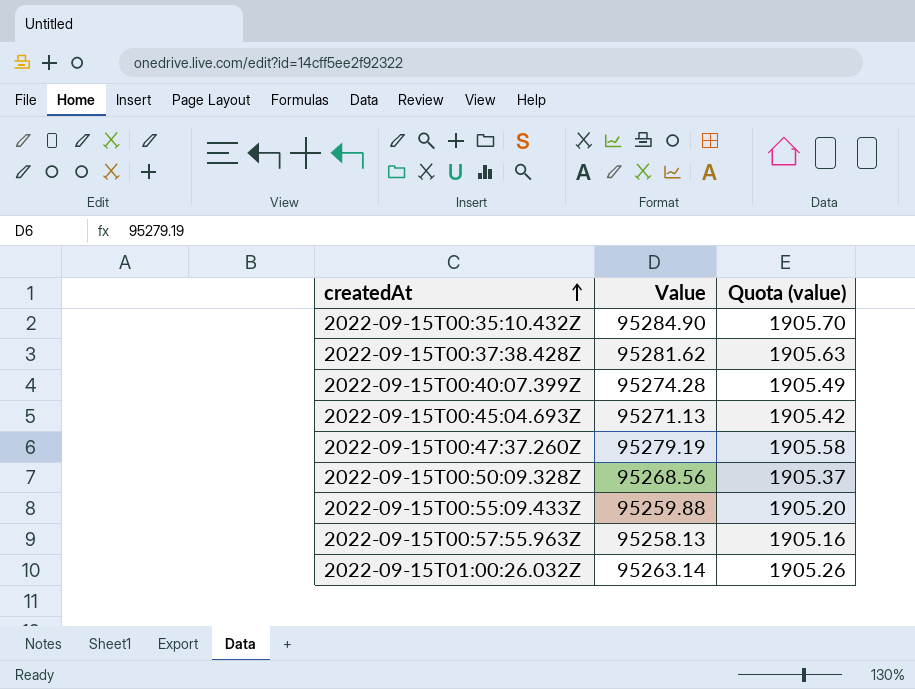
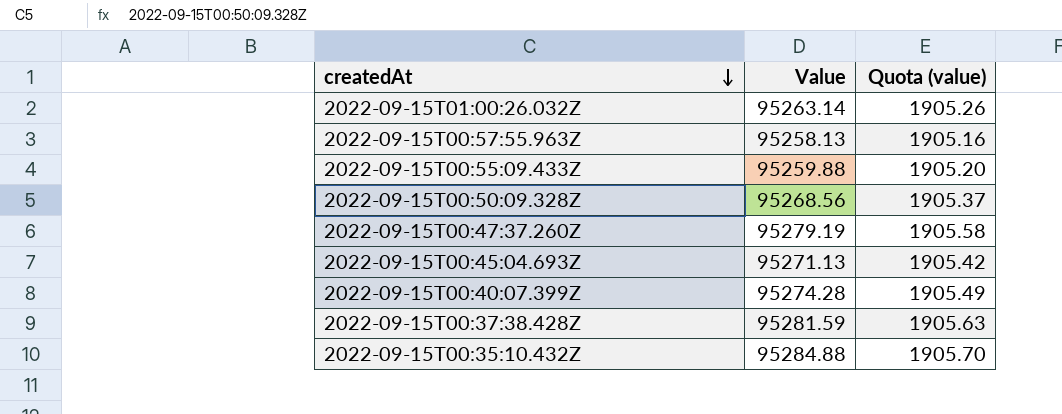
row order: createdAt ascending -> createdAt descending
2022-09-15T00:37:38.428Z | Value: 95281.62 -> 95281.59
2022-09-15T00:35:10.432Z | Value: 95284.90 -> 95284.88

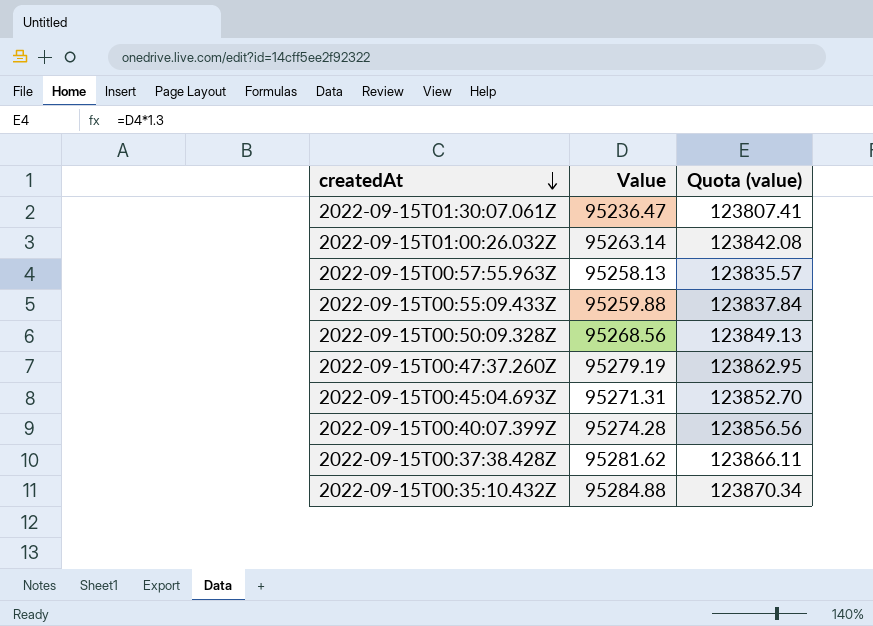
column Quota (value) | formula: [Value] * 0.02 -> [Value] * 1.3
row 2022-09-15T01:30:07.061Z: none -> 95236.47 | 123807.41
2022-09-15T00:45:04.693Z | Value: 95271.13 -> 95271.31
2022-09-15T00:37:38.428Z | Value: 95281.59 -> 95281.62

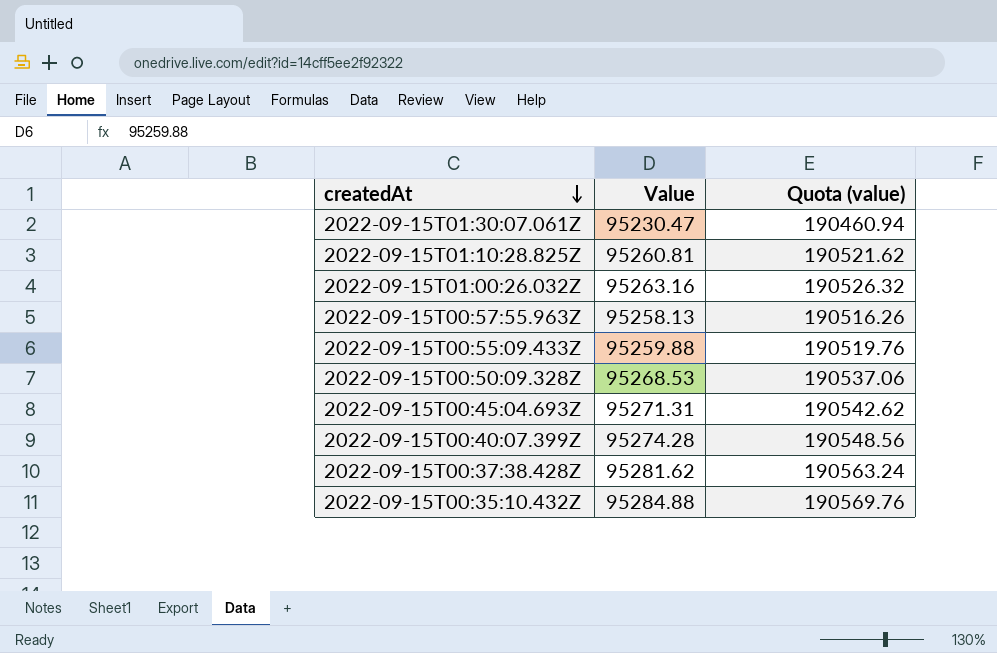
column Quota (value) | formula: [Value] * 1.3 -> [Value] * 2
row 2022-09-15T00:47:37.260Z: 95279.19 | 123862.95 -> none
2022-09-15T01:30:07.061Z | Value: 95236.47 -> 95230.47
row 2022-09-15T01:10:28.825Z: none -> 95260.81 | 190521.62
2022-09-15T01:00:26.032Z | Value: 95263.14 -> 95263.16
2022-09-15T00:50:09.328Z | Value: 95268.56 -> 95268.53

